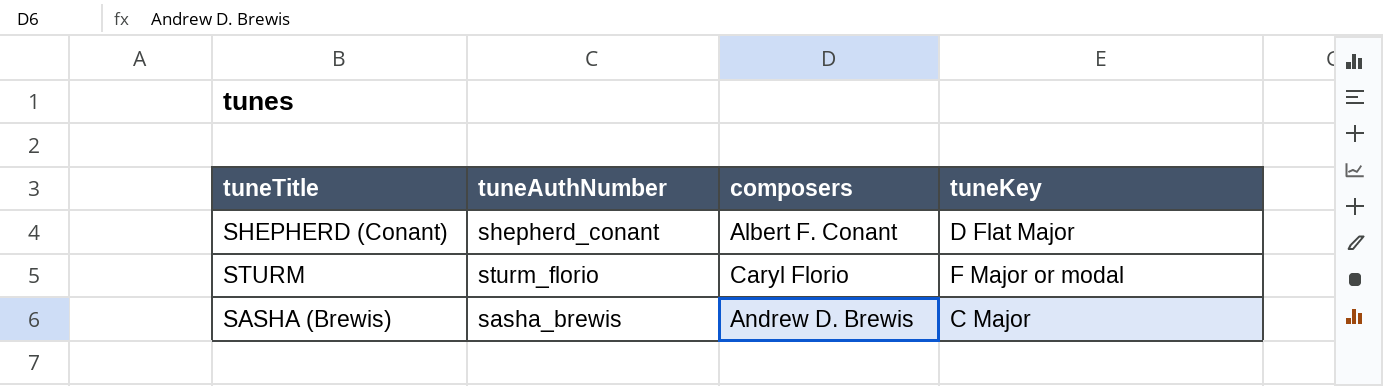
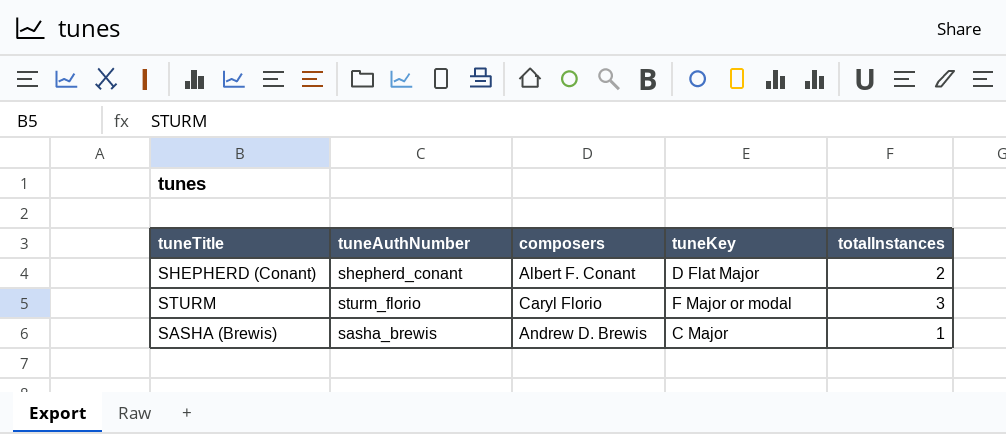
column totalInstances | position: none -> 5

